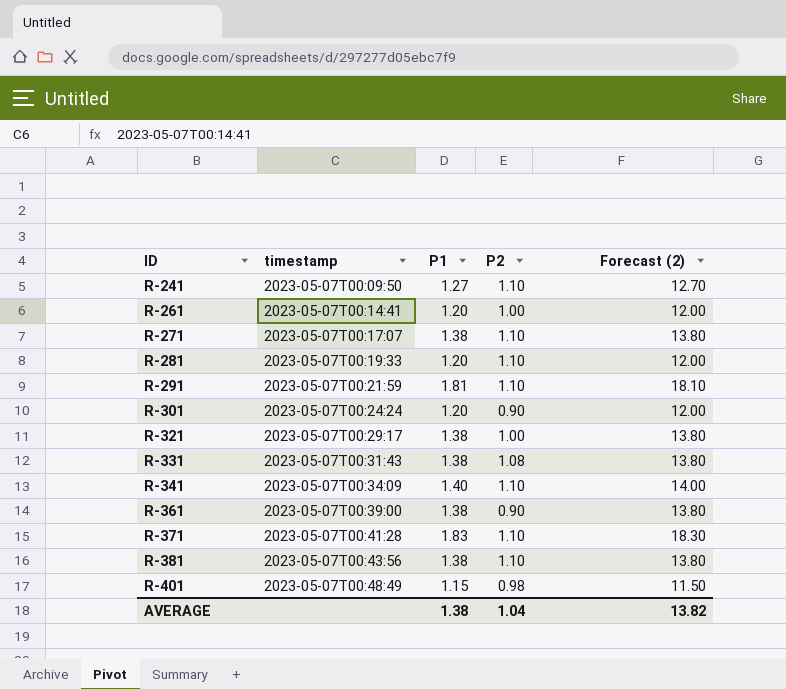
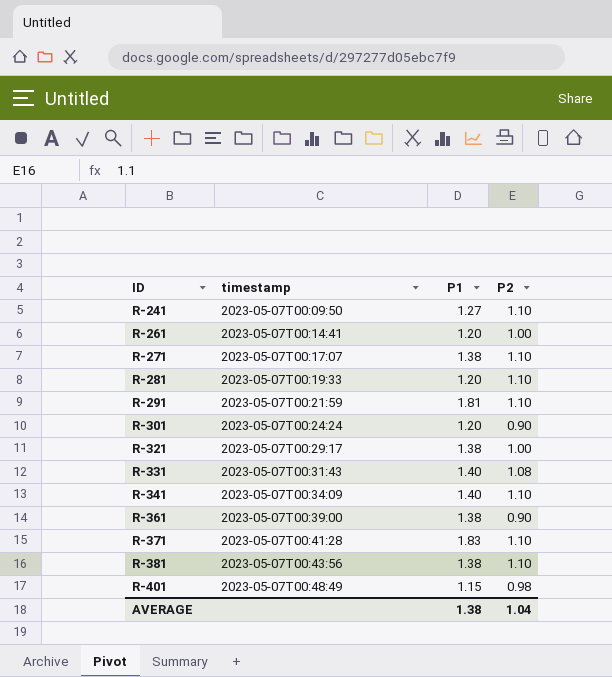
column Forecast (2) | formula: [P1] * 10 -> none
R-331 | P1: 1.38 -> 1.40

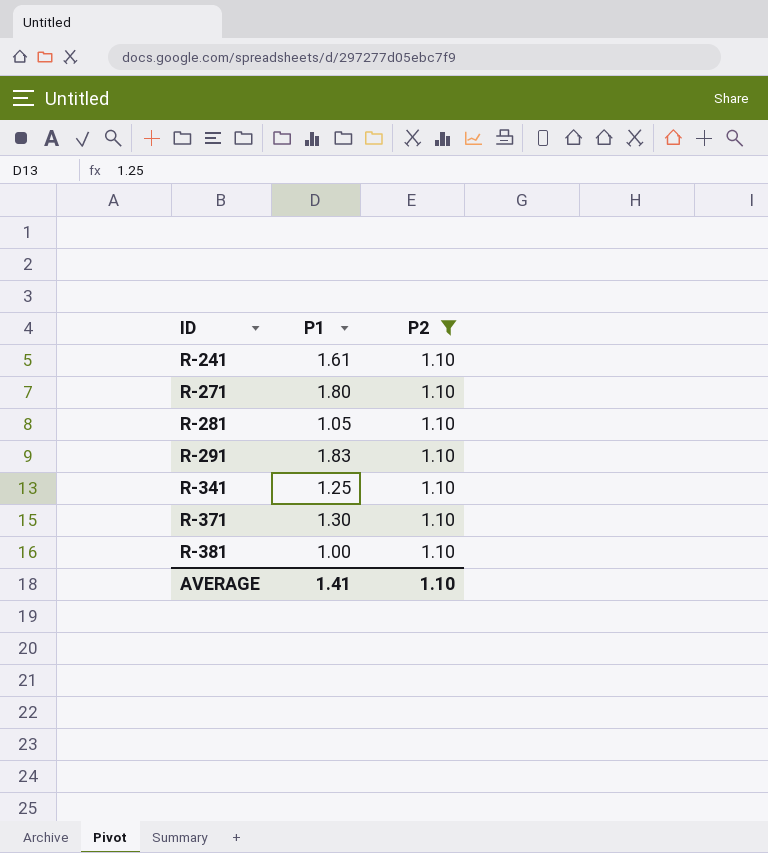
filter: none -> P2 = 1.10
column timestamp | position: 2 -> none
R-241 | P1: 1.27 -> 1.61
R-271 | P1: 1.38 -> 1.80
R-281 | P1: 1.20 -> 1.05
R-291 | P1: 1.81 -> 1.83
R-341 | P1: 1.40 -> 1.25
R-371 | P1: 1.83 -> 1.30
R-381 | P1: 1.38 -> 1.00
AVERAGE | P1: 1.38 -> 1.41
AVERAGE | P2: 1.04 -> 1.10

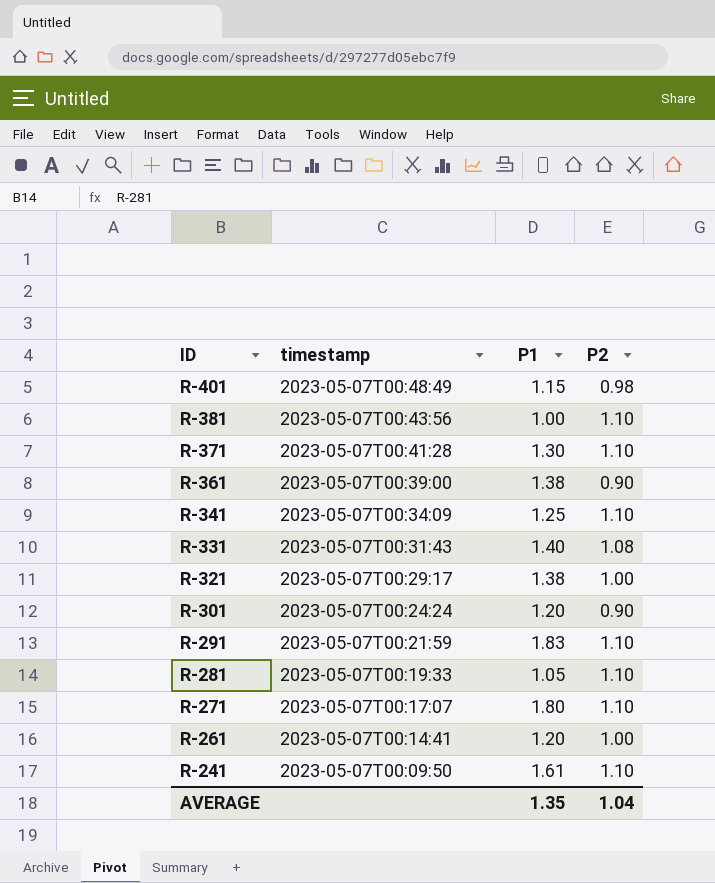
filter: P2 = 1.10 -> none
row order: ID ascending -> ID descending
column timestamp | position: none -> 2
AVERAGE | P1: 1.41 -> 1.35
AVERAGE | P2: 1.10 -> 1.04

